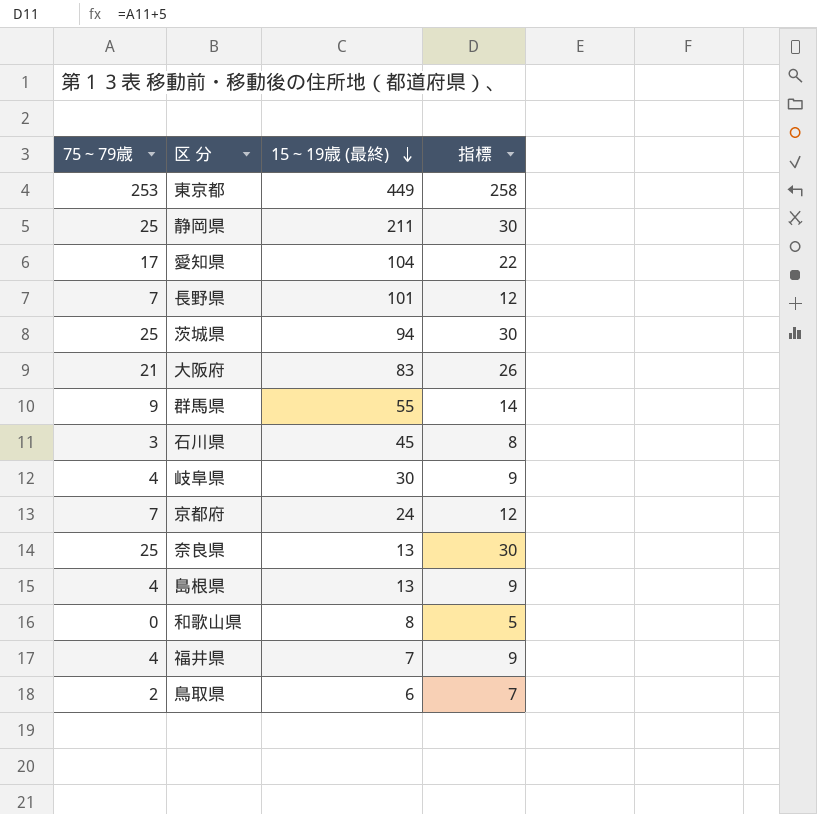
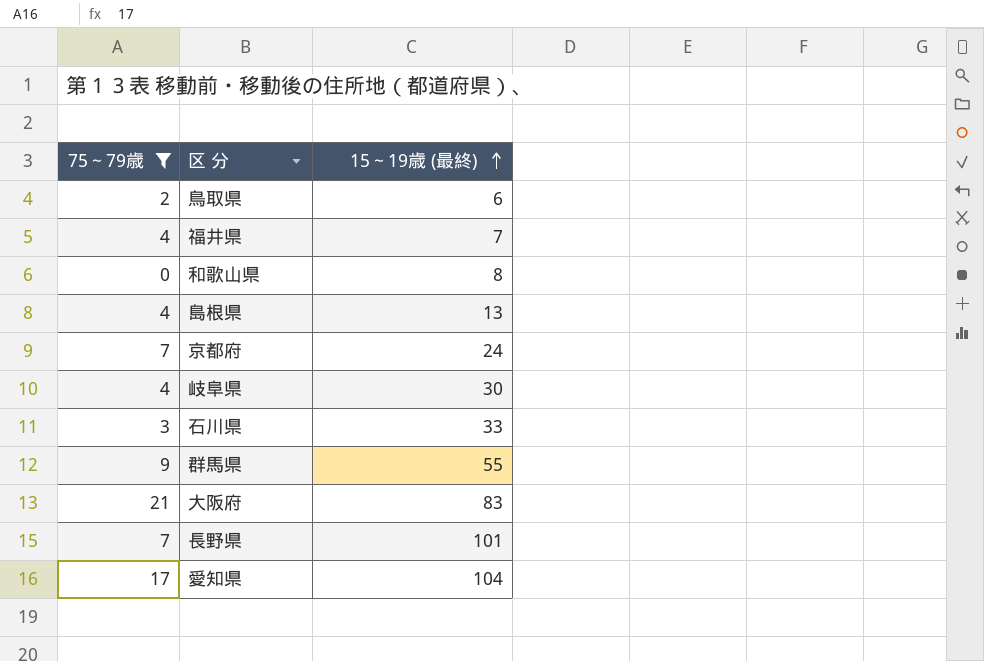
filter: none -> 75～79歳 <= 21
row order: 15～19歳 (最終) descending -> 15～19歳 (最終) ascending
column 指標 | formula: [75～79歳] + 5 -> none
石川県 | 15～19歳 (最終): 45 -> 33

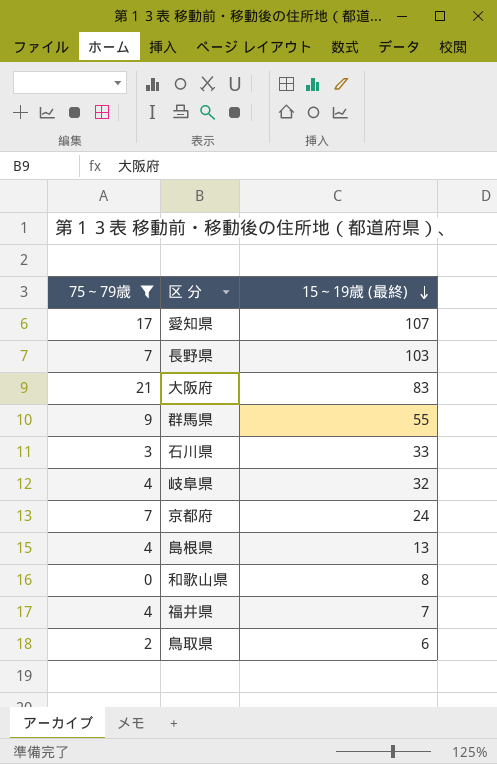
row order: 15～19歳 (最終) ascending -> 15～19歳 (最終) descending
愛知県 | 15～19歳 (最終): 104 -> 107
長野県 | 15～19歳 (最終): 101 -> 103
岐阜県 | 15～19歳 (最終): 30 -> 32

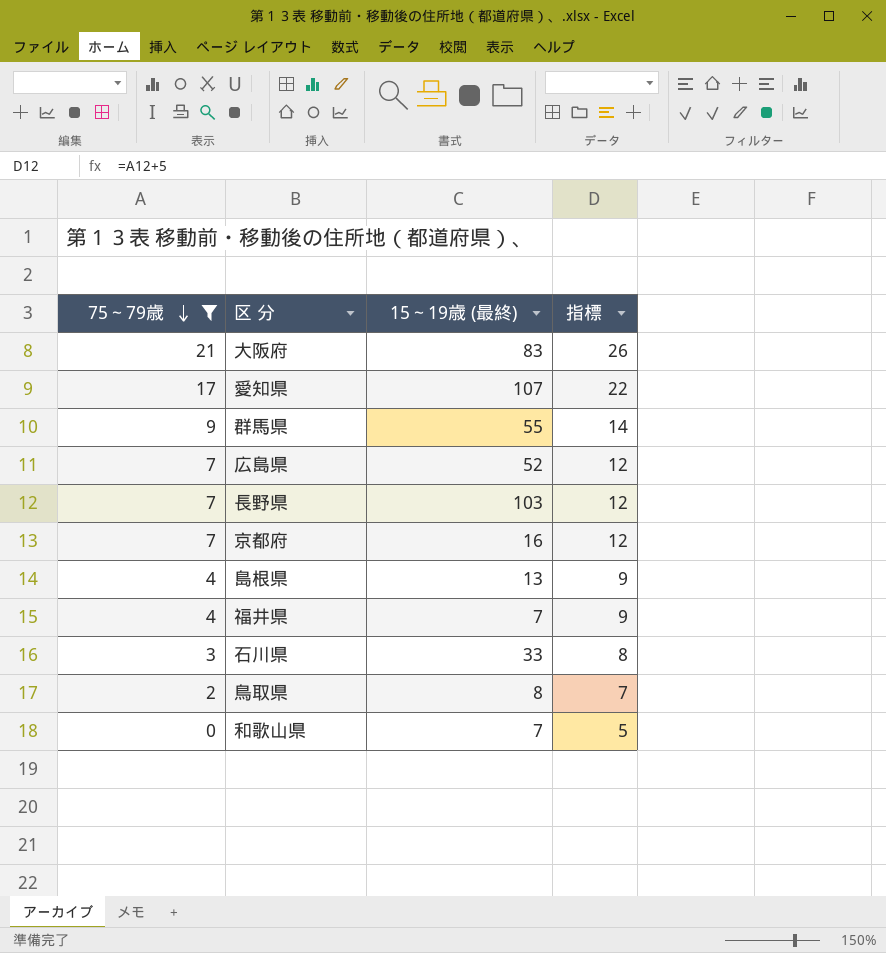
row order: 15～19歳 (最終) descending -> 75～79歳 descending
column 指標 | formula: none -> [75～79歳] + 5
row 岐阜県: 4 | 32 -> none
row 広島県: none -> 7 | 52 | 12
京都府 | 15～19歳 (最終): 24 -> 16
鳥取県 | 15～19歳 (最終): 6 -> 8
和歌山県 | 15～19歳 (最終): 8 -> 7

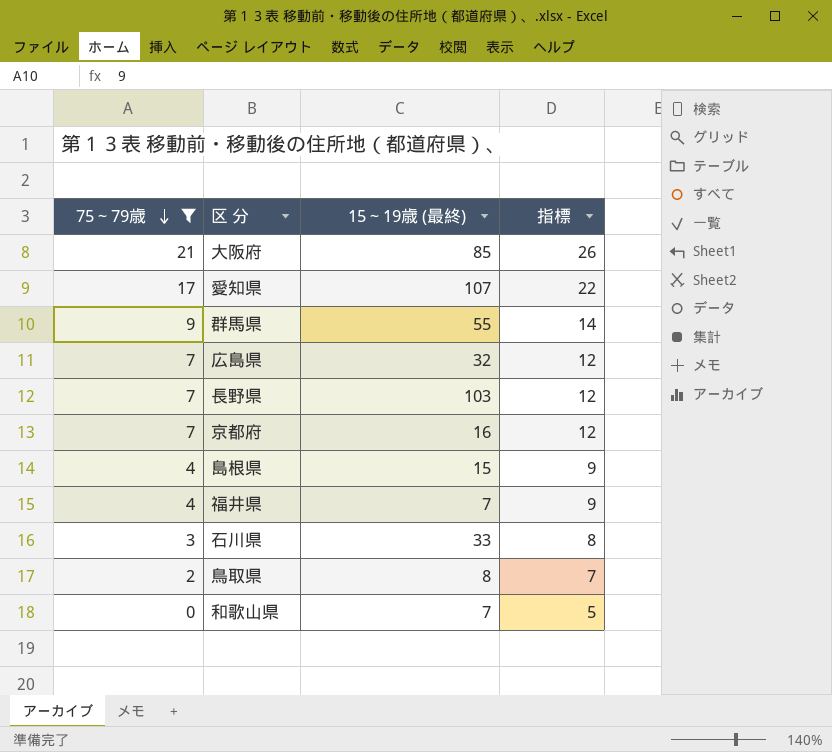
大阪府 | 15～19歳 (最終): 83 -> 85
広島県 | 15～19歳 (最終): 52 -> 32
島根県 | 15～19歳 (最終): 13 -> 15

